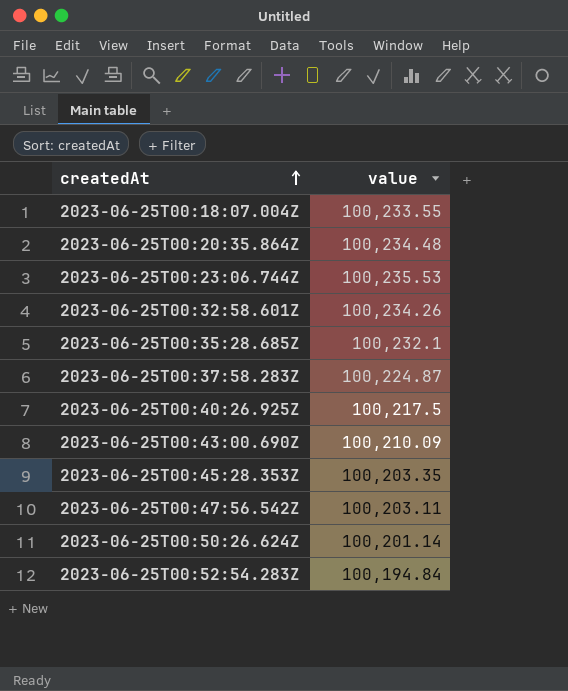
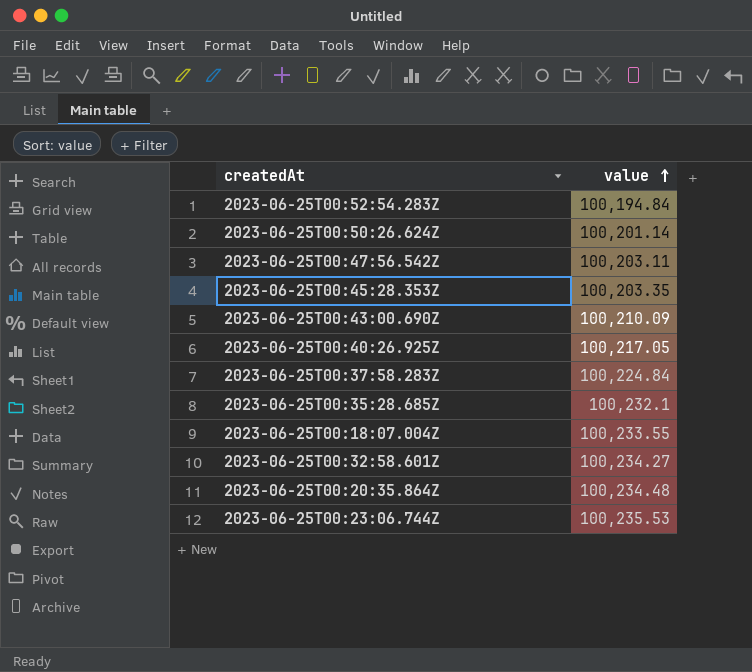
row order: createdAt ascending -> value ascending
2023-06-25T00:40:26.925Z | value: 100,217.5 -> 100,217.05
2023-06-25T00:37:58.283Z | value: 100,224.87 -> 100,224.84
2023-06-25T00:32:58.601Z | value: 100,234.26 -> 100,234.27

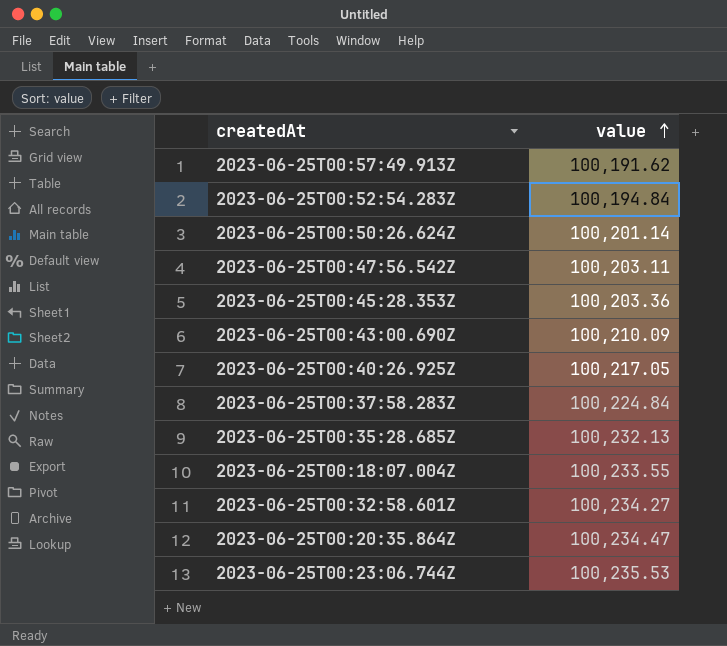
row 2023-06-25T00:57:49.913Z: none -> 100,191.62
2023-06-25T00:45:28.353Z | value: 100,203.35 -> 100,203.36
2023-06-25T00:35:28.685Z | value: 100,232.1 -> 100,232.13
2023-06-25T00:20:35.864Z | value: 100,234.48 -> 100,234.47

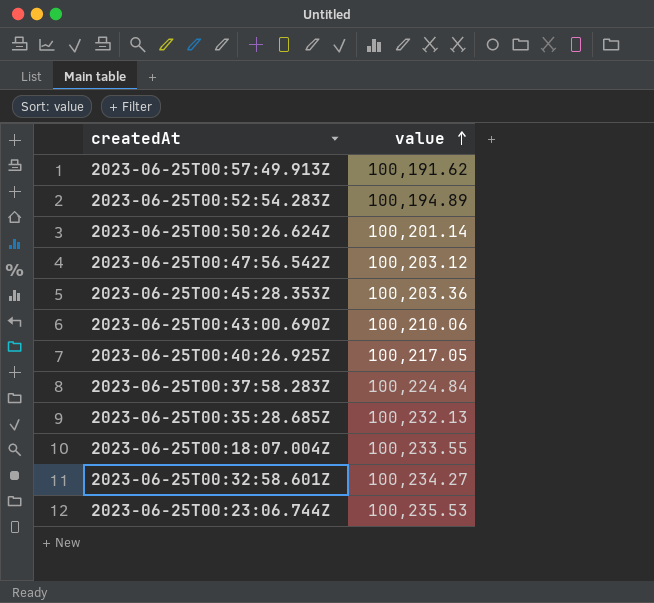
row 2023-06-25T00:20:35.864Z: 100,234.47 -> none
2023-06-25T00:52:54.283Z | value: 100,194.84 -> 100,194.89
2023-06-25T00:47:56.542Z | value: 100,203.11 -> 100,203.12
2023-06-25T00:43:00.690Z | value: 100,210.09 -> 100,210.06

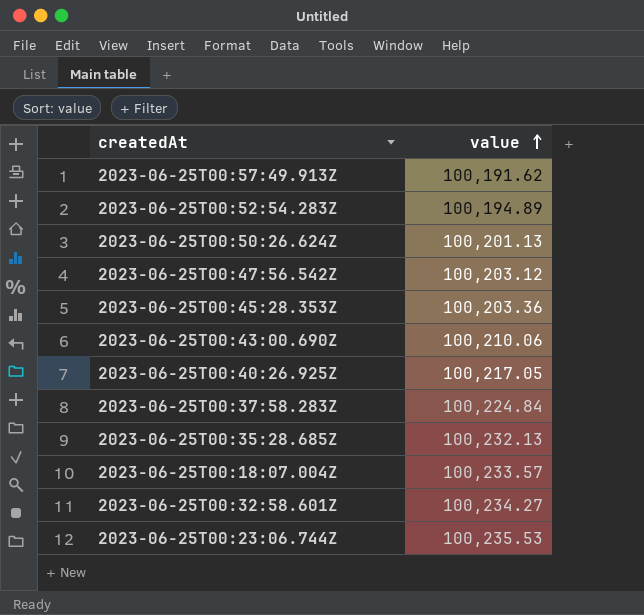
2023-06-25T00:50:26.624Z | value: 100,201.14 -> 100,201.13
2023-06-25T00:18:07.004Z | value: 100,233.55 -> 100,233.57

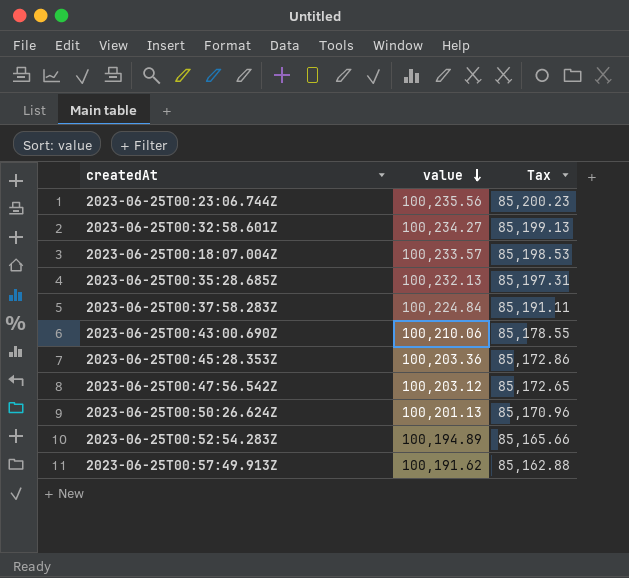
row order: value ascending -> value descending
column Tax | formula: none -> [value] * 0.85
row 2023-06-25T00:40:26.925Z: 100,217.05 -> none
2023-06-25T00:23:06.744Z | value: 100,235.53 -> 100,235.56

